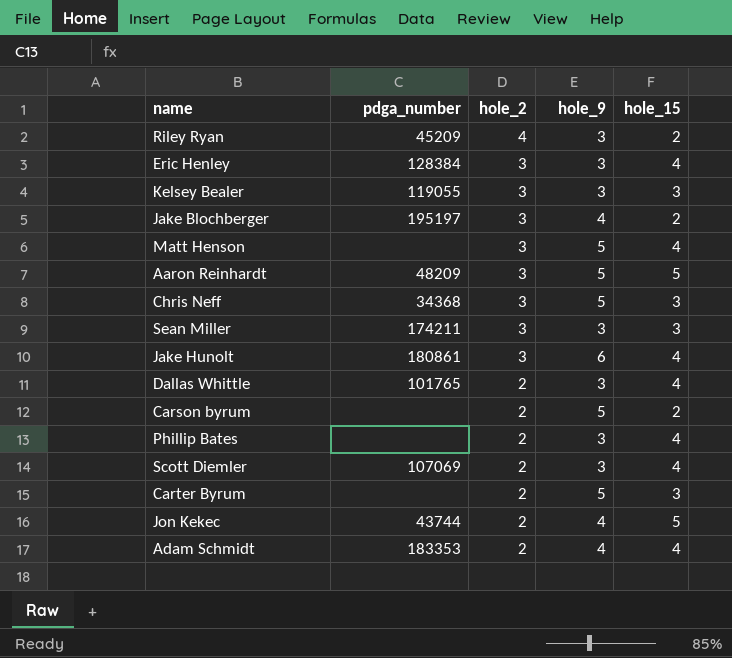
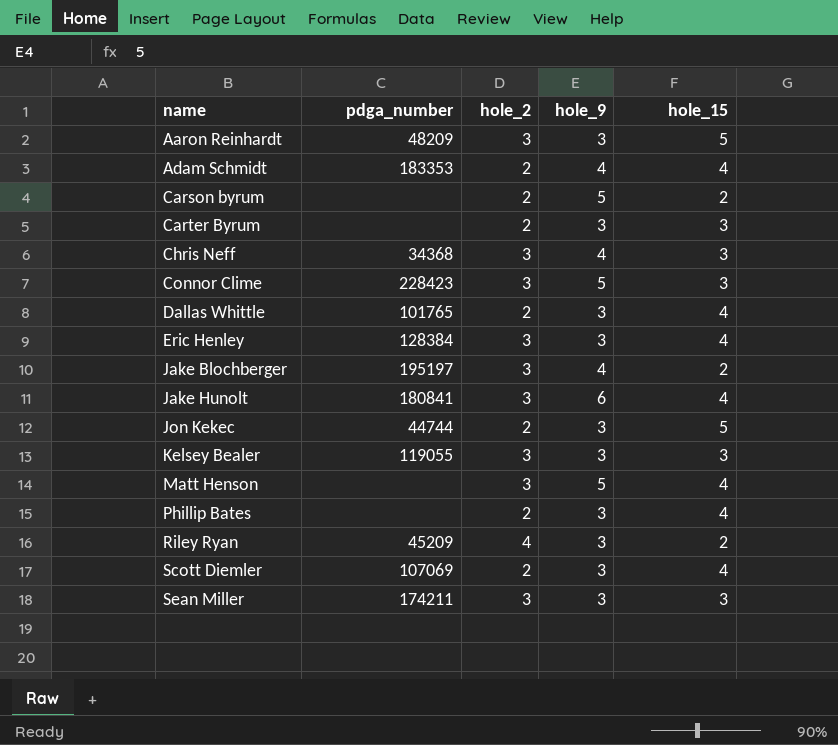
row order: hole_2 descending -> name ascending
Aaron Reinhardt | hole_9: 5 -> 3
Carter Byrum | hole_9: 5 -> 3
Chris Neff | hole_9: 5 -> 4
row Connor Clime: none -> 228423 | 3 | 5 | 3
Jake Hunolt | pdga_number: 180861 -> 180841
Jon Kekec | pdga_number: 43744 -> 44744
Jon Kekec | hole_9: 4 -> 3

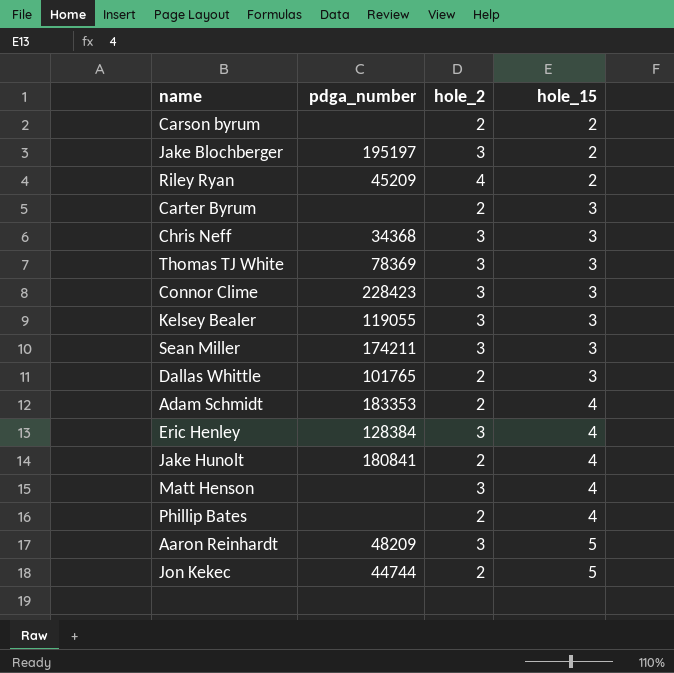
row order: name ascending -> hole_15 ascending
column hole_9 | position: 4 -> none
row Scott Diemler: 107069 | 2 | 3 | 4 -> none
row Thomas TJ White: none -> 78369 | 3 | 3
Dallas Whittle | hole_15: 4 -> 3
Jake Hunolt | hole_2: 3 -> 2

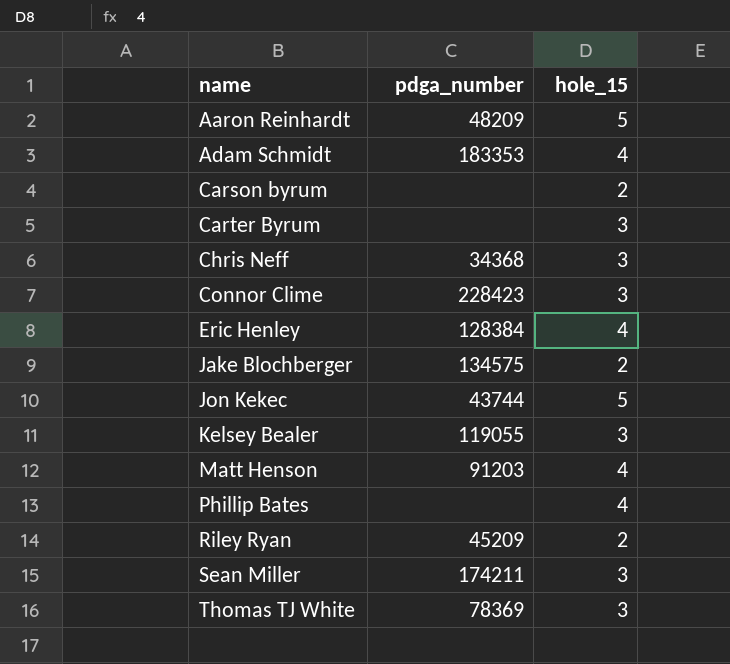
row order: hole_15 ascending -> name ascending
column hole_2 | position: 3 -> none
row Dallas Whittle: 101765 | 2 | 3 -> none
row Jake Hunolt: 180841 | 2 | 4 -> none
Jake Blochberger | pdga_number: 195197 -> 134575
Jon Kekec | pdga_number: 44744 -> 43744
Matt Henson | pdga_number: none -> 91203

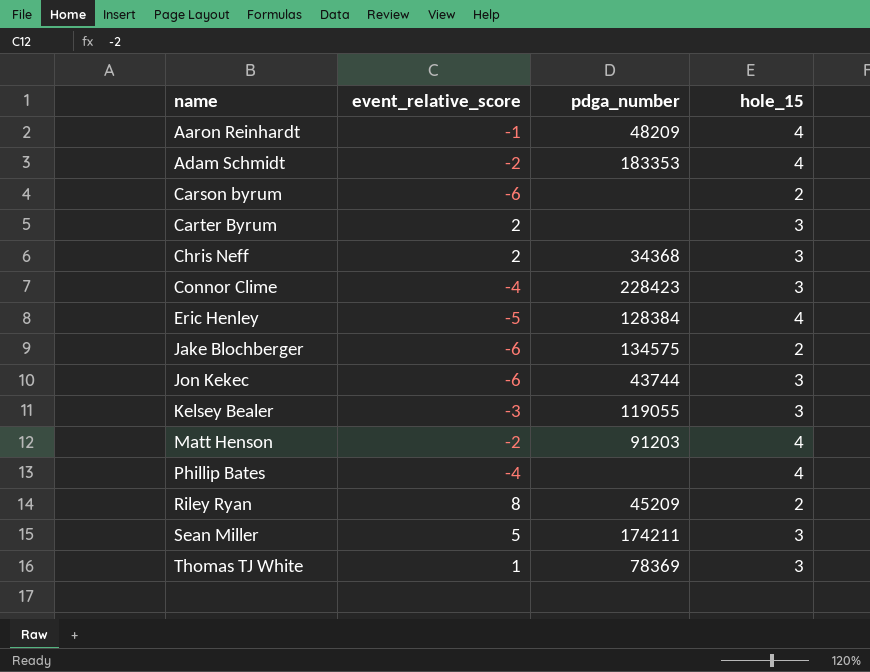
column event_relative_score | position: none -> 2
Aaron Reinhardt | hole_15: 5 -> 4
Jon Kekec | hole_15: 5 -> 3

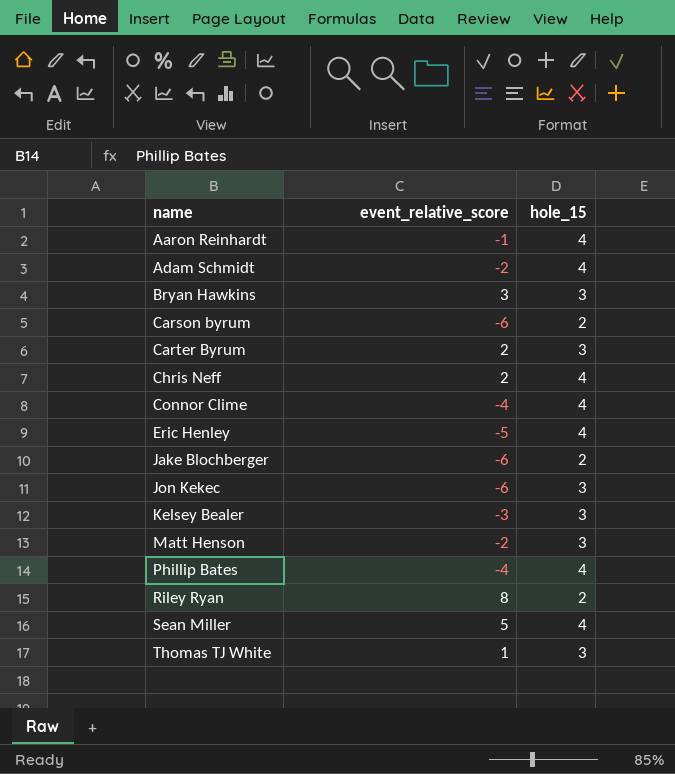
column pdga_number | position: 3 -> none
row Bryan Hawkins: none -> 3 | 3
Chris Neff | hole_15: 3 -> 4
Connor Clime | hole_15: 3 -> 4
Matt Henson | hole_15: 4 -> 3
Sean Miller | hole_15: 3 -> 4

